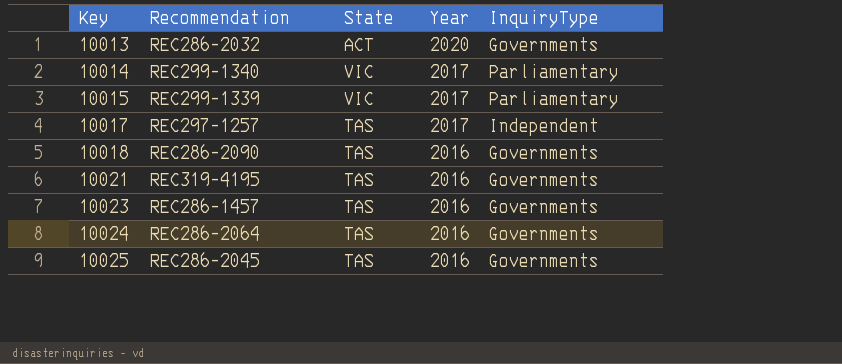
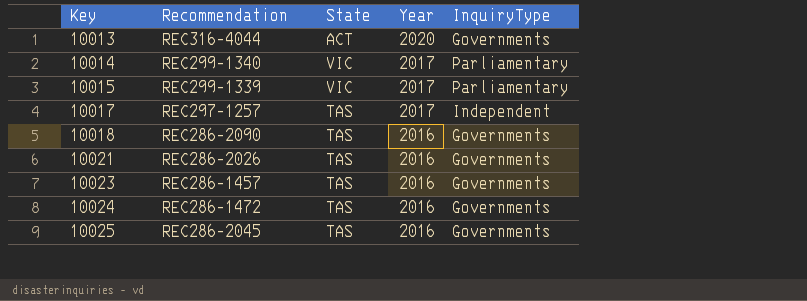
10013 | Recommendation: REC286-2032 -> REC316-4044
10021 | Recommendation: REC319-4195 -> REC286-2026
10024 | Recommendation: REC286-2064 -> REC286-1472

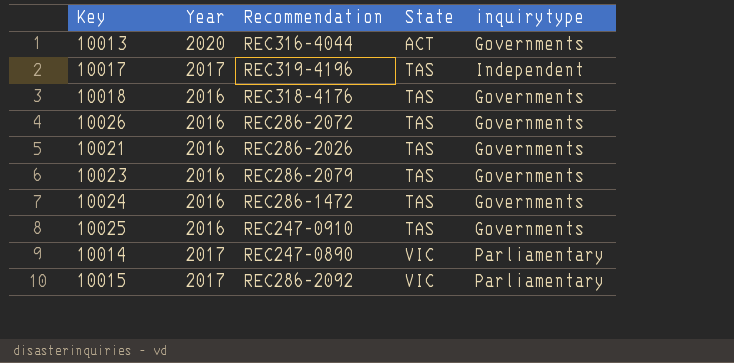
row order: Key ascending -> State ascending
column Year | position: 4 -> 2
column name: InquiryType -> inquirytype
10017 | Recommendation: REC297-1257 -> REC319-4196
10018 | Recommendation: REC286-2090 -> REC318-4176
row 10026: none -> 2016 | REC286-2072 | TAS | Governments
10023 | Recommendation: REC286-1457 -> REC286-2079
10025 | Recommendation: REC286-2045 -> REC247-0910
10014 | Recommendation: REC299-1340 -> REC247-0890
10015 | Recommendation: REC299-1339 -> REC286-2092

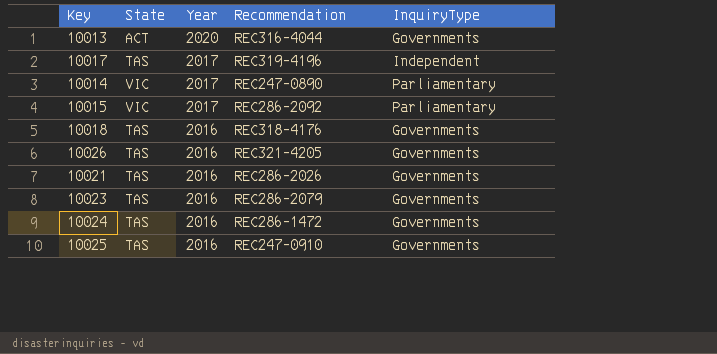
row order: State ascending -> Year descending
column State | position: 4 -> 2
column name: inquirytype -> InquiryType
10026 | Recommendation: REC286-2072 -> REC321-4205

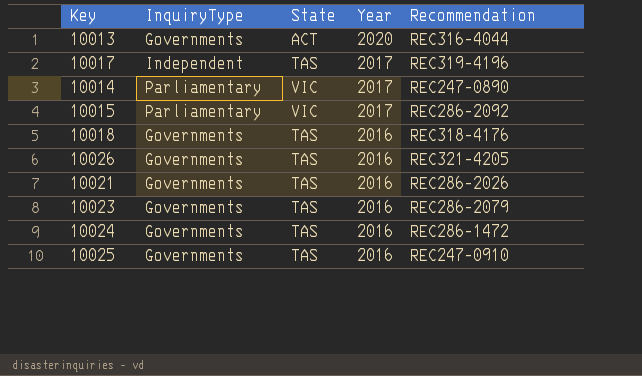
column InquiryType | position: 5 -> 2

